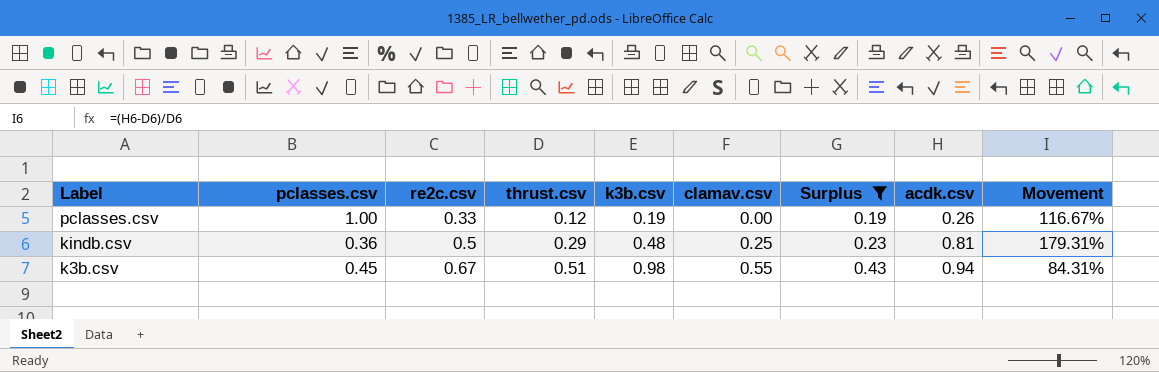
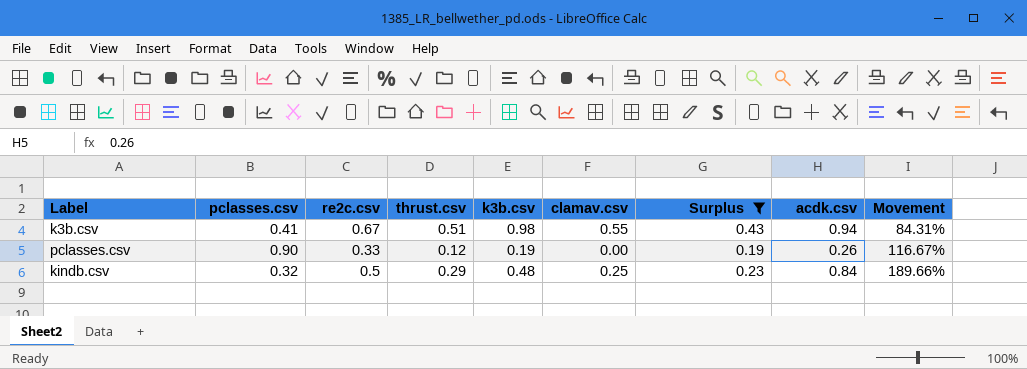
row order: Label descending -> Movement ascending
k3b.csv | pclasses.csv: 0.45 -> 0.41
pclasses.csv | pclasses.csv: 1.00 -> 0.90
kindb.csv | pclasses.csv: 0.36 -> 0.32
kindb.csv | acdk.csv: 0.81 -> 0.84
kindb.csv | Movement: 179.31% -> 189.66%

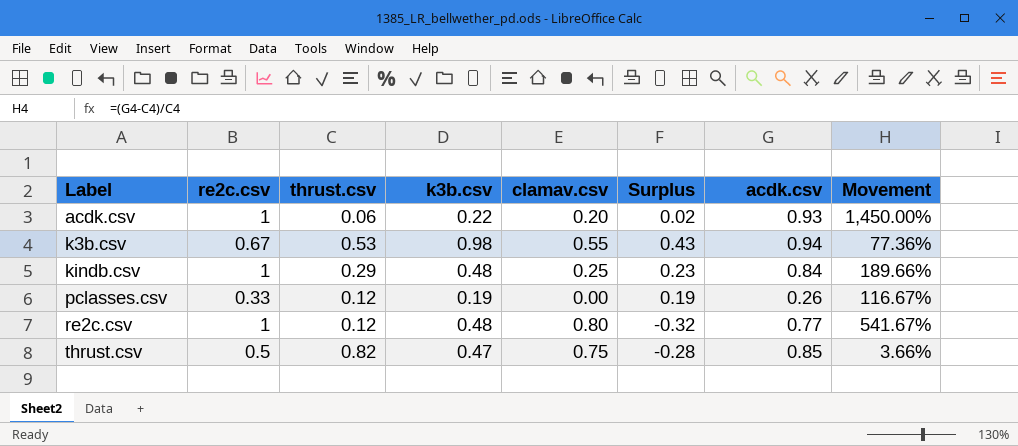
filter: Surplus >= 0.19 -> none
row order: Movement ascending -> Label ascending
column pclasses.csv | position: 2 -> none
k3b.csv | thrust.csv: 0.51 -> 0.53
k3b.csv | Movement: 84.31% -> 77.36%
kindb.csv | re2c.csv: 0.5 -> 1

